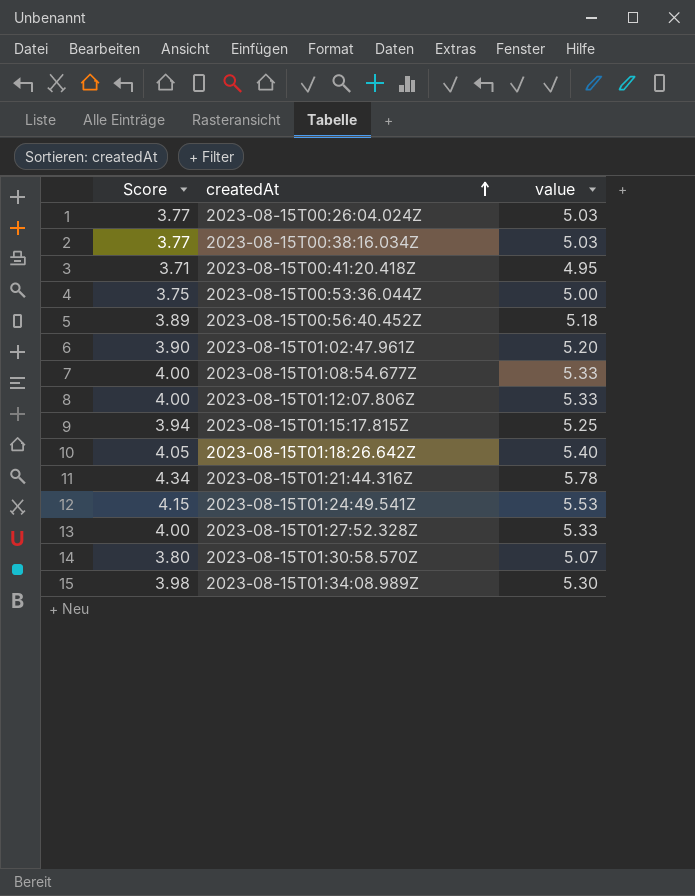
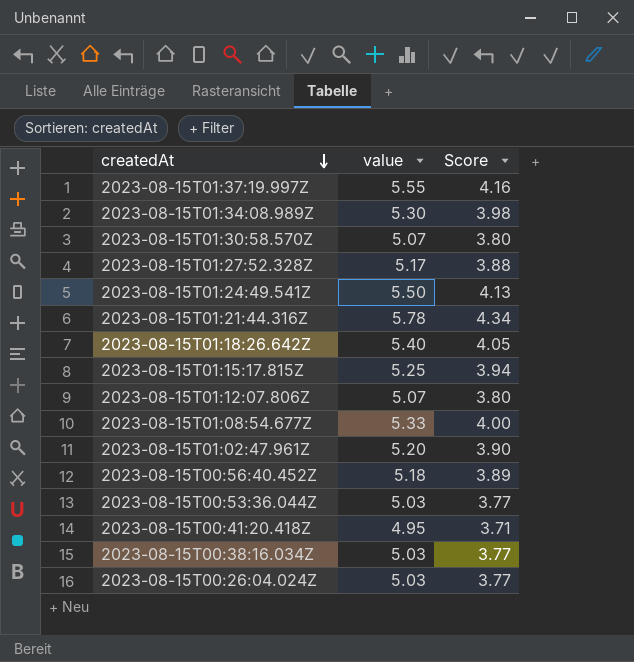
row order: createdAt ascending -> createdAt descending
column Score | position: 1 -> 3
row 2023-08-15T01:37:19.997Z: none -> 5.55 | 4.16
2023-08-15T01:27:52.328Z | value: 5.33 -> 5.17
2023-08-15T01:27:52.328Z | Score: 4.00 -> 3.88
2023-08-15T01:24:49.541Z | value: 5.53 -> 5.50
2023-08-15T01:24:49.541Z | Score: 4.15 -> 4.13
2023-08-15T01:12:07.806Z | value: 5.33 -> 5.07
2023-08-15T01:12:07.806Z | Score: 4.00 -> 3.80
2023-08-15T00:53:36.044Z | value: 5.00 -> 5.03
2023-08-15T00:53:36.044Z | Score: 3.75 -> 3.77

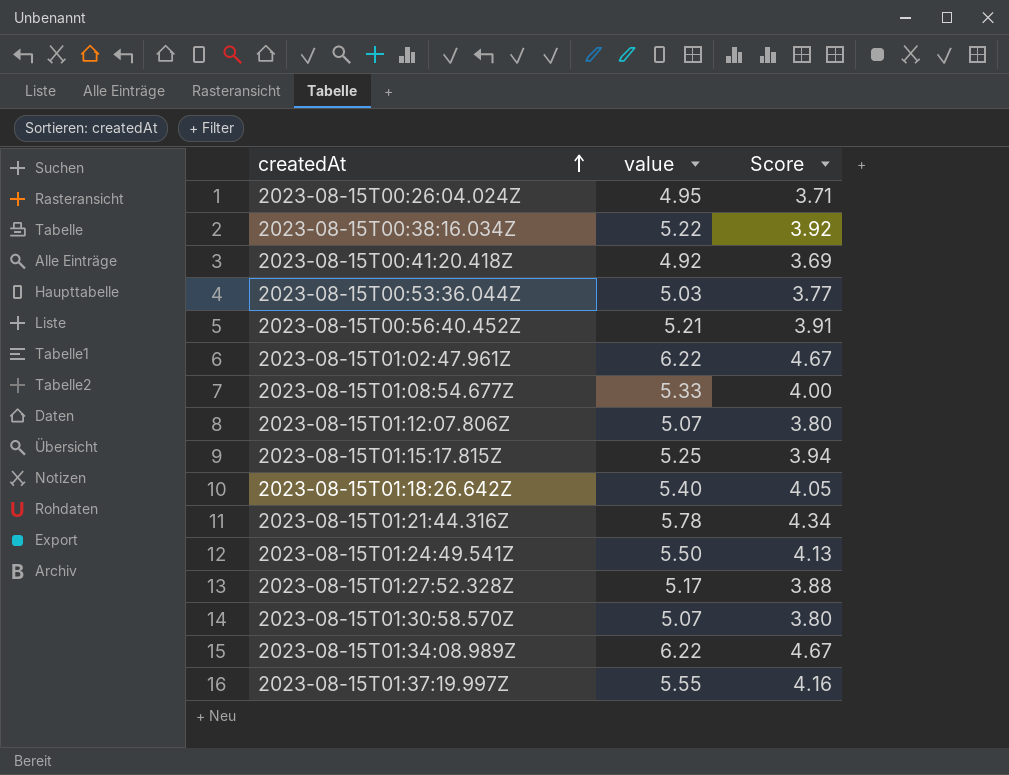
row order: createdAt descending -> createdAt ascending
2023-08-15T00:26:04.024Z | value: 5.03 -> 4.95
2023-08-15T00:26:04.024Z | Score: 3.77 -> 3.71
2023-08-15T00:38:16.034Z | value: 5.03 -> 5.22
2023-08-15T00:38:16.034Z | Score: 3.77 -> 3.92
2023-08-15T00:41:20.418Z | value: 4.95 -> 4.92
2023-08-15T00:41:20.418Z | Score: 3.71 -> 3.69
2023-08-15T00:56:40.452Z | value: 5.18 -> 5.21
2023-08-15T00:56:40.452Z | Score: 3.89 -> 3.91
2023-08-15T01:02:47.961Z | value: 5.20 -> 6.22
2023-08-15T01:02:47.961Z | Score: 3.90 -> 4.67
2023-08-15T01:34:08.989Z | value: 5.30 -> 6.22
2023-08-15T01:34:08.989Z | Score: 3.98 -> 4.67

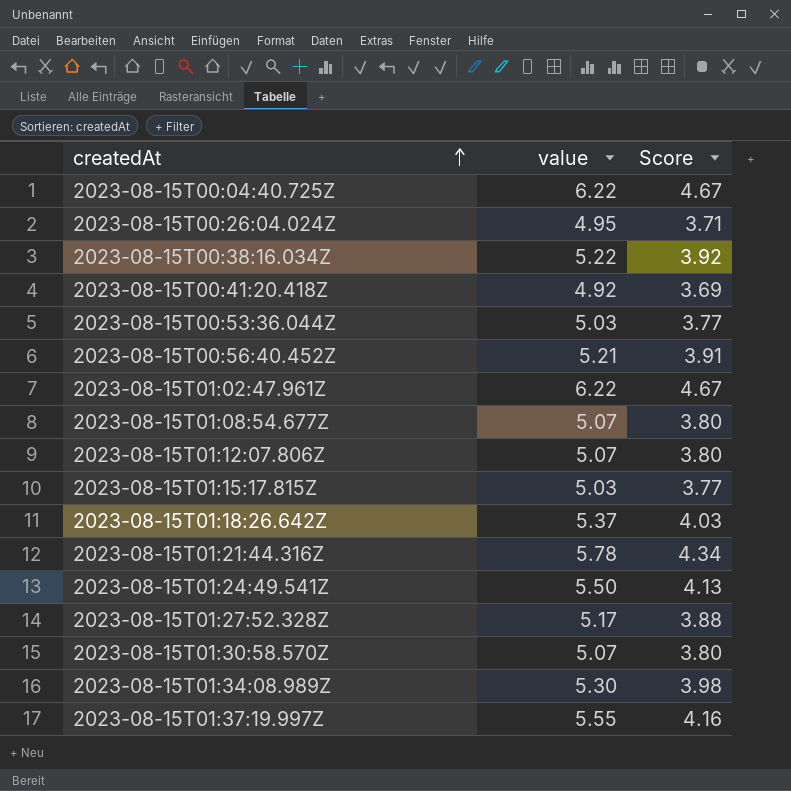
row 2023-08-15T00:04:40.725Z: none -> 6.22 | 4.67
2023-08-15T01:08:54.677Z | value: 5.33 -> 5.07
2023-08-15T01:08:54.677Z | Score: 4.00 -> 3.80
2023-08-15T01:15:17.815Z | value: 5.25 -> 5.03
2023-08-15T01:15:17.815Z | Score: 3.94 -> 3.77
2023-08-15T01:18:26.642Z | value: 5.40 -> 5.37
2023-08-15T01:18:26.642Z | Score: 4.05 -> 4.03
2023-08-15T01:34:08.989Z | value: 6.22 -> 5.30
2023-08-15T01:34:08.989Z | Score: 4.67 -> 3.98

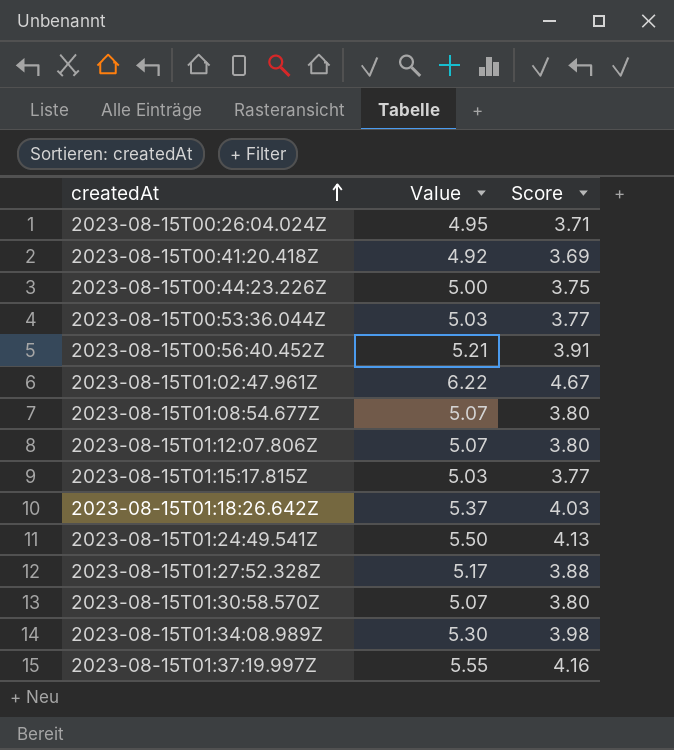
column name: value -> Value
row 2023-08-15T00:04:40.725Z: 6.22 | 4.67 -> none
row 2023-08-15T00:38:16.034Z: 5.22 | 3.92 -> none
row 2023-08-15T01:21:44.316Z: 5.78 | 4.34 -> none
row 2023-08-15T00:44:23.226Z: none -> 5.00 | 3.75

